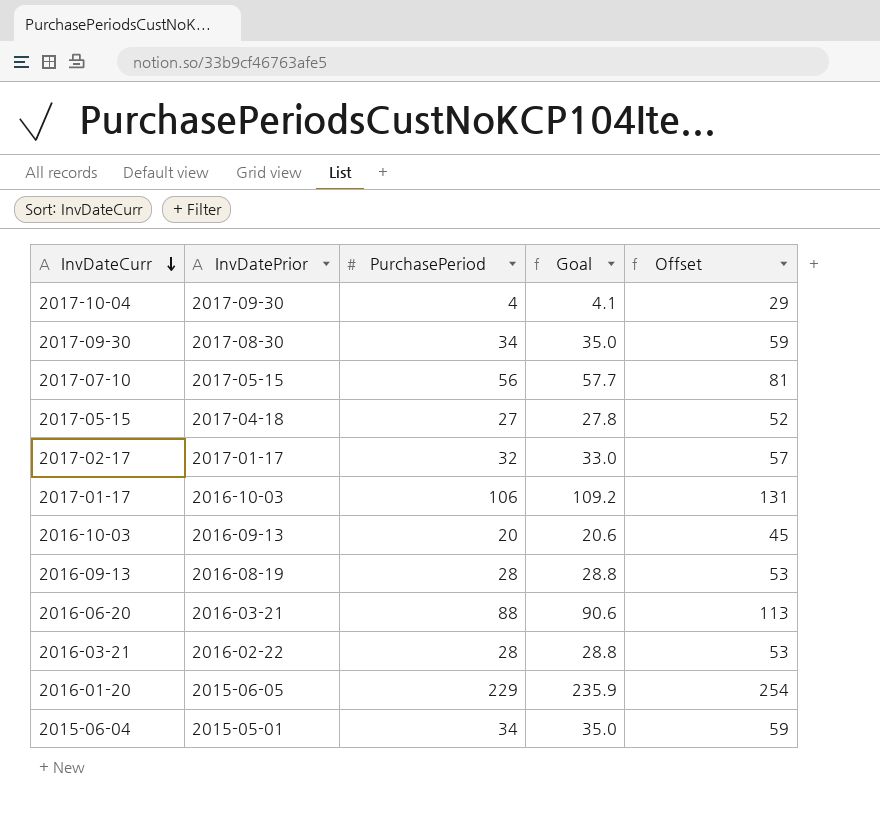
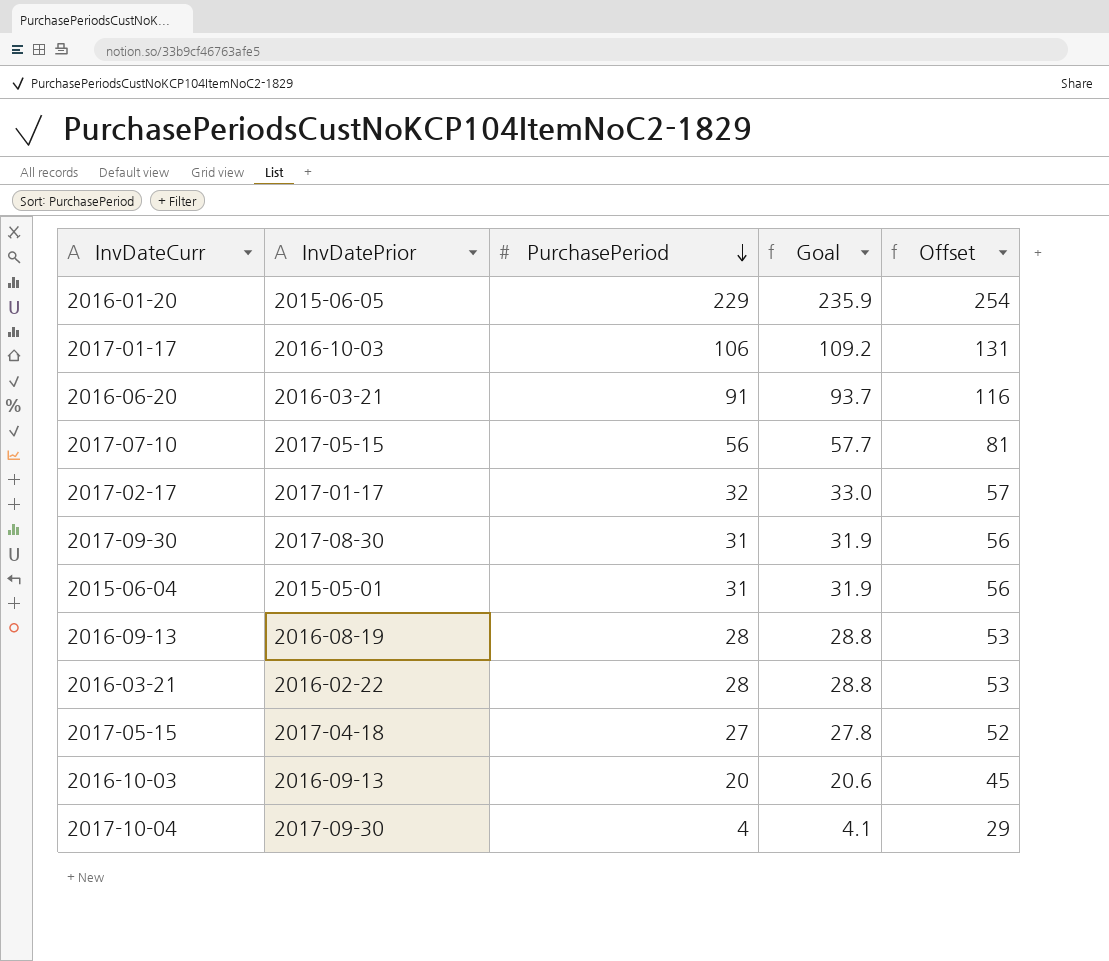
row order: InvDateCurr descending -> PurchasePeriod descending
2016-06-20 | PurchasePeriod: 88 -> 91
2016-06-20 | Goal: 90.6 -> 93.7
2016-06-20 | Offset: 113 -> 116
2017-09-30 | PurchasePeriod: 34 -> 31
2017-09-30 | Goal: 35.0 -> 31.9
2017-09-30 | Offset: 59 -> 56
2015-06-04 | PurchasePeriod: 34 -> 31
2015-06-04 | Goal: 35.0 -> 31.9
2015-06-04 | Offset: 59 -> 56

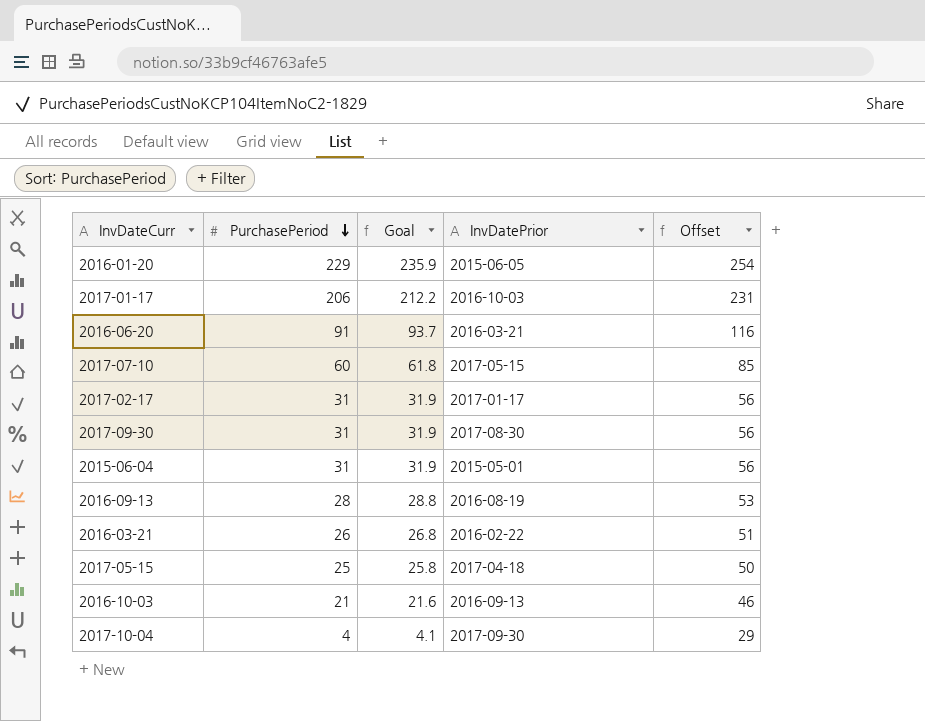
column InvDatePrior | position: 2 -> 4
2017-01-17 | PurchasePeriod: 106 -> 206
2017-01-17 | Goal: 109.2 -> 212.2
2017-01-17 | Offset: 131 -> 231
2017-07-10 | PurchasePeriod: 56 -> 60
2017-07-10 | Goal: 57.7 -> 61.8
2017-07-10 | Offset: 81 -> 85
2017-02-17 | PurchasePeriod: 32 -> 31
2017-02-17 | Goal: 33.0 -> 31.9
2017-02-17 | Offset: 57 -> 56
2016-03-21 | PurchasePeriod: 28 -> 26
2016-03-21 | Goal: 28.8 -> 26.8
2016-03-21 | Offset: 53 -> 51
2017-05-15 | PurchasePeriod: 27 -> 25
2017-05-15 | Goal: 27.8 -> 25.8
2017-05-15 | Offset: 52 -> 50
2016-10-03 | PurchasePeriod: 20 -> 21
2016-10-03 | Goal: 20.6 -> 21.6
2016-10-03 | Offset: 45 -> 46

